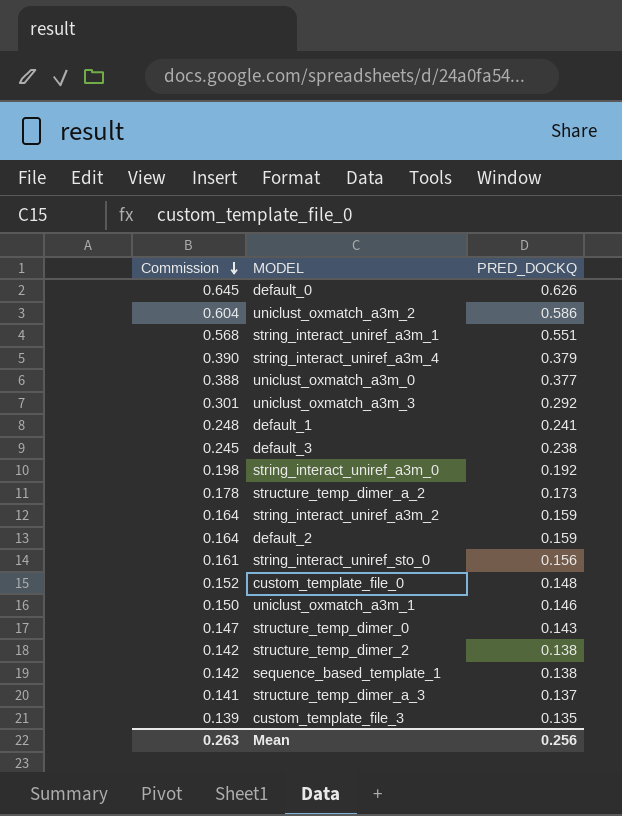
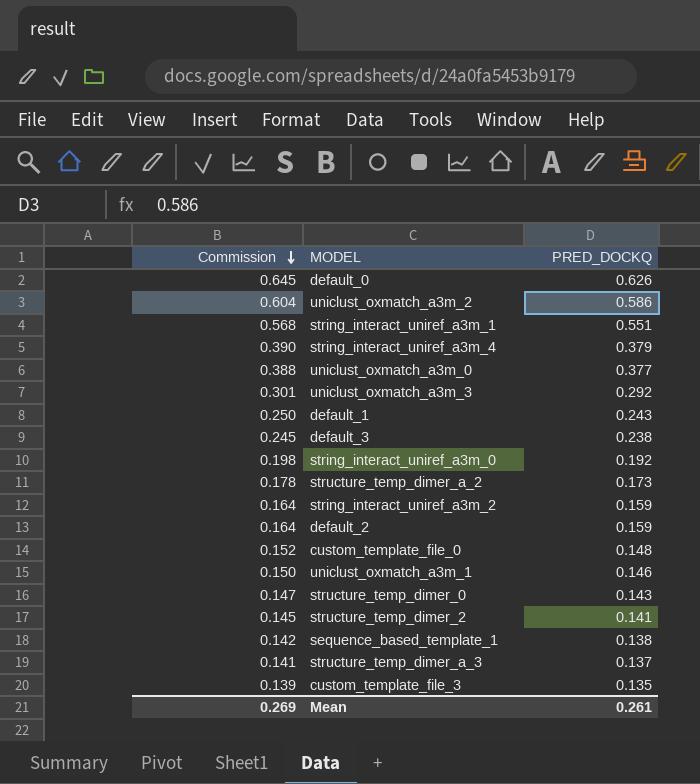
row string_interact_uniref_sto_0: 0.161 | 0.156 -> none
default_1 | Commission: 0.248 -> 0.250
default_1 | PRED_DOCKQ: 0.241 -> 0.243
structure_temp_dimer_2 | Commission: 0.142 -> 0.145
structure_temp_dimer_2 | PRED_DOCKQ: 0.138 -> 0.141
Mean | Commission: 0.263 -> 0.269
Mean | PRED_DOCKQ: 0.256 -> 0.261

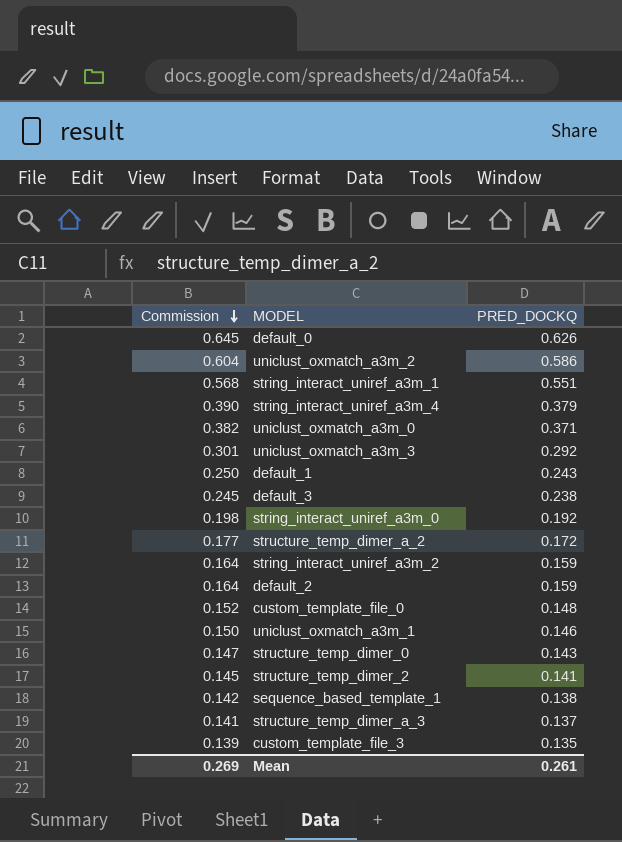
uniclust_oxmatch_a3m_0 | Commission: 0.388 -> 0.382
uniclust_oxmatch_a3m_0 | PRED_DOCKQ: 0.377 -> 0.371
structure_temp_dimer_a_2 | Commission: 0.178 -> 0.177
structure_temp_dimer_a_2 | PRED_DOCKQ: 0.173 -> 0.172

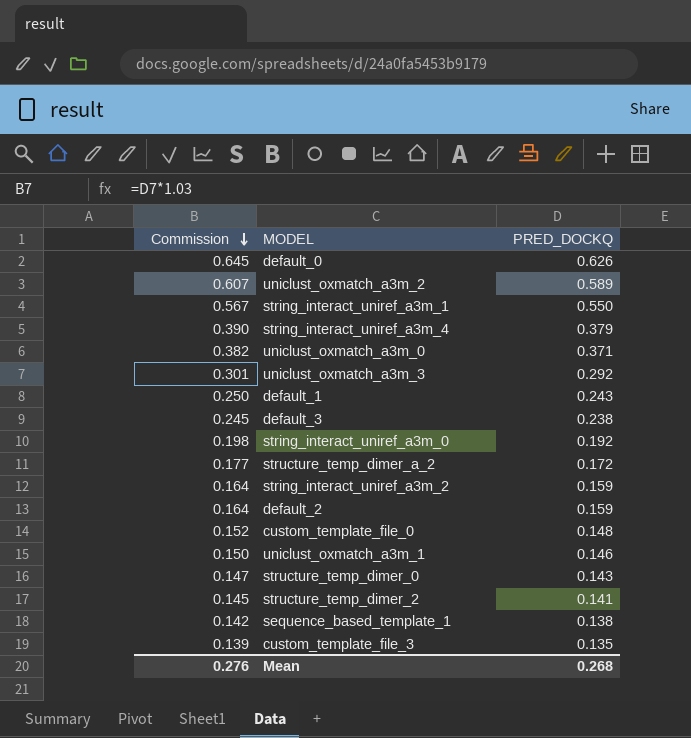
row structure_temp_dimer_a_3: 0.141 | 0.137 -> none
uniclust_oxmatch_a3m_2 | Commission: 0.604 -> 0.607
uniclust_oxmatch_a3m_2 | PRED_DOCKQ: 0.586 -> 0.589
string_interact_uniref_a3m_1 | Commission: 0.568 -> 0.567
string_interact_uniref_a3m_1 | PRED_DOCKQ: 0.551 -> 0.550
Mean | Commission: 0.269 -> 0.276
Mean | PRED_DOCKQ: 0.261 -> 0.268

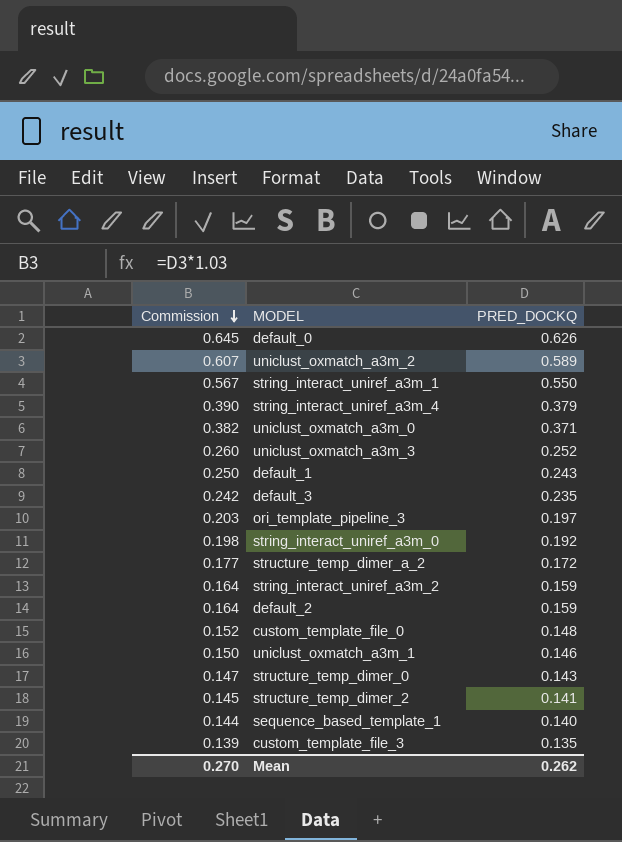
uniclust_oxmatch_a3m_3 | Commission: 0.301 -> 0.260
uniclust_oxmatch_a3m_3 | PRED_DOCKQ: 0.292 -> 0.252
default_3 | Commission: 0.245 -> 0.242
default_3 | PRED_DOCKQ: 0.238 -> 0.235
row ori_template_pipeline_3: none -> 0.203 | 0.197
sequence_based_template_1 | Commission: 0.142 -> 0.144
sequence_based_template_1 | PRED_DOCKQ: 0.138 -> 0.140
Mean | Commission: 0.276 -> 0.270
Mean | PRED_DOCKQ: 0.268 -> 0.262

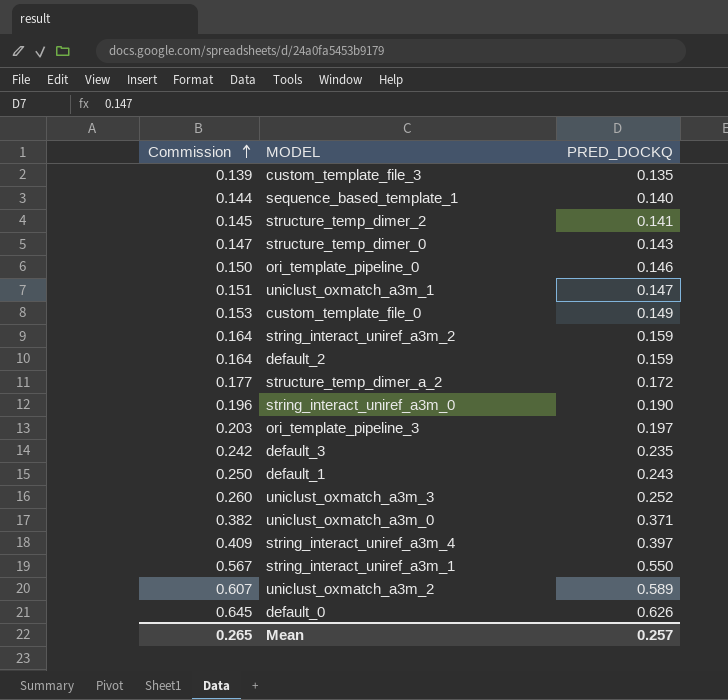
row order: Commission descending -> Commission ascending
row ori_template_pipeline_0: none -> 0.150 | 0.146
uniclust_oxmatch_a3m_1 | Commission: 0.150 -> 0.151
uniclust_oxmatch_a3m_1 | PRED_DOCKQ: 0.146 -> 0.147
custom_template_file_0 | Commission: 0.152 -> 0.153
custom_template_file_0 | PRED_DOCKQ: 0.148 -> 0.149
string_interact_uniref_a3m_0 | Commission: 0.198 -> 0.196
string_interact_uniref_a3m_0 | PRED_DOCKQ: 0.192 -> 0.190
string_interact_uniref_a3m_4 | Commission: 0.390 -> 0.409
string_interact_uniref_a3m_4 | PRED_DOCKQ: 0.379 -> 0.397
Mean | Commission: 0.270 -> 0.265
Mean | PRED_DOCKQ: 0.262 -> 0.257

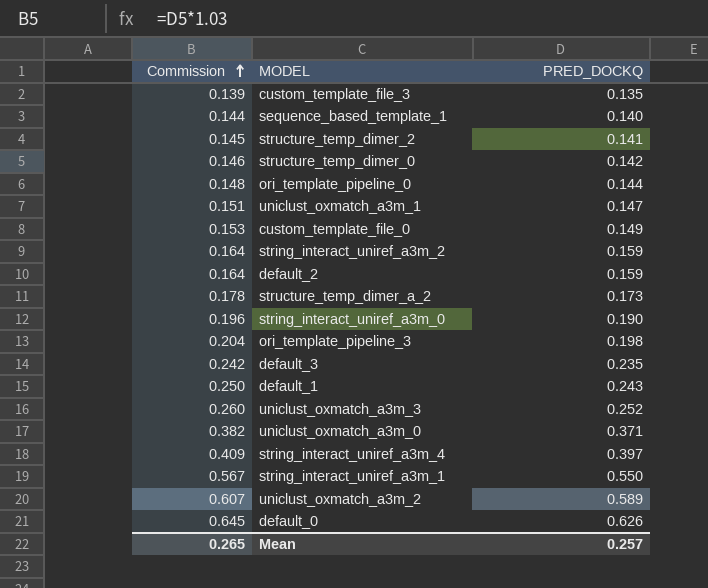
structure_temp_dimer_0 | Commission: 0.147 -> 0.146
structure_temp_dimer_0 | PRED_DOCKQ: 0.143 -> 0.142
ori_template_pipeline_0 | Commission: 0.150 -> 0.148
ori_template_pipeline_0 | PRED_DOCKQ: 0.146 -> 0.144
structure_temp_dimer_a_2 | Commission: 0.177 -> 0.178
structure_temp_dimer_a_2 | PRED_DOCKQ: 0.172 -> 0.173
ori_template_pipeline_3 | Commission: 0.203 -> 0.204
ori_template_pipeline_3 | PRED_DOCKQ: 0.197 -> 0.198

